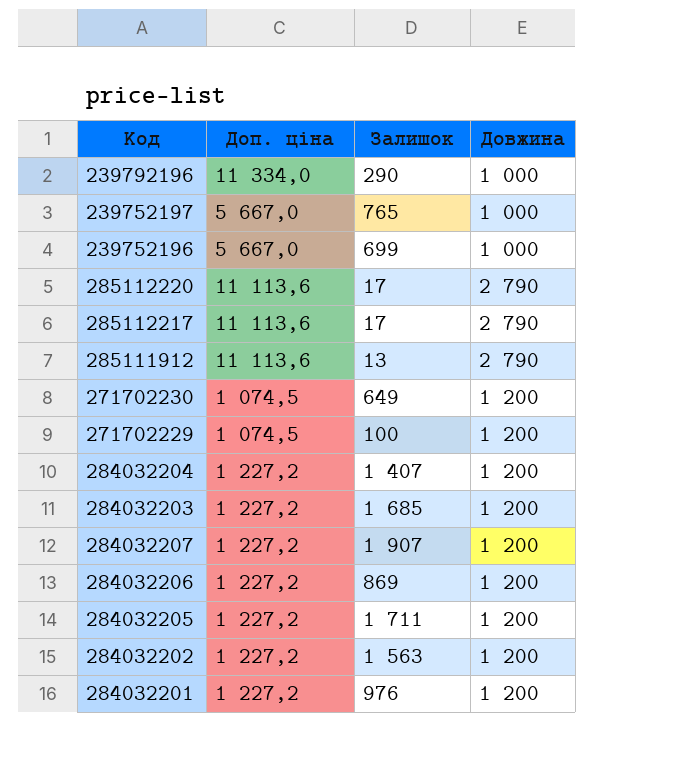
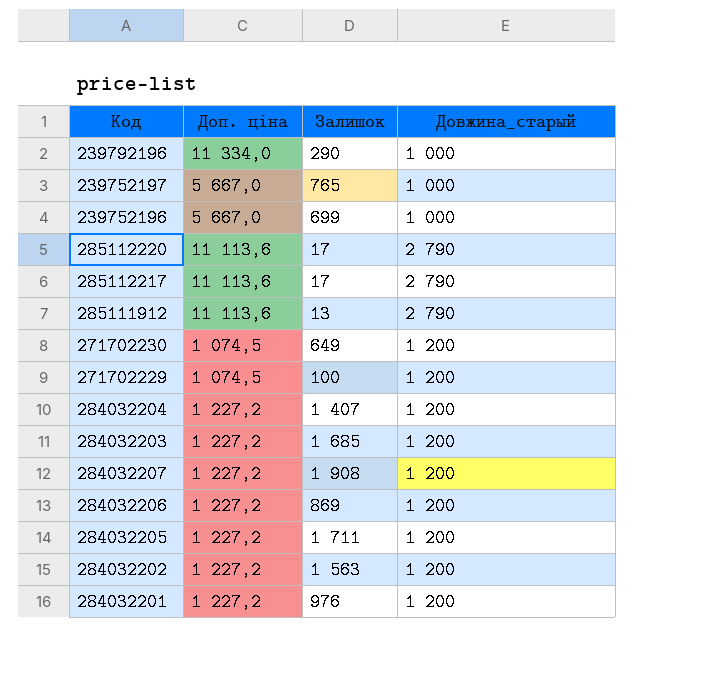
column name: Довжина -> Довжина_старый
284032207 | Залишок: 1 907 -> 1 908

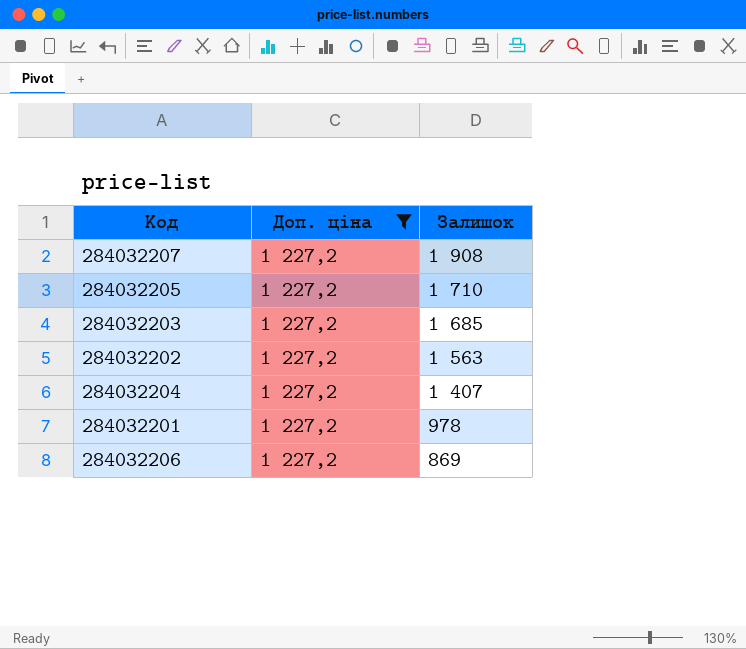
filter: none -> Доп. ціна = 1 227,2
row order: none -> Залишок descending
column Довжина_старый | position: 4 -> none
284032205 | Залишок: 1 711 -> 1 710
284032201 | Залишок: 976 -> 978

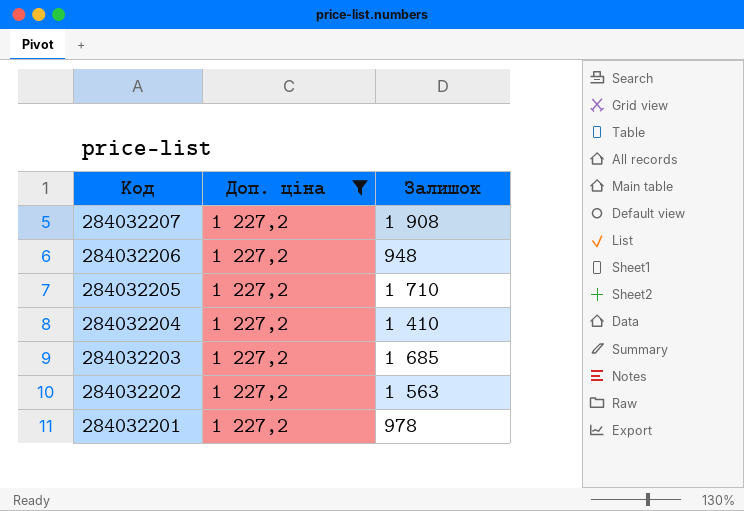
row order: Залишок descending -> Код descending
284032206 | Залишок: 869 -> 948
284032204 | Залишок: 1 407 -> 1 410

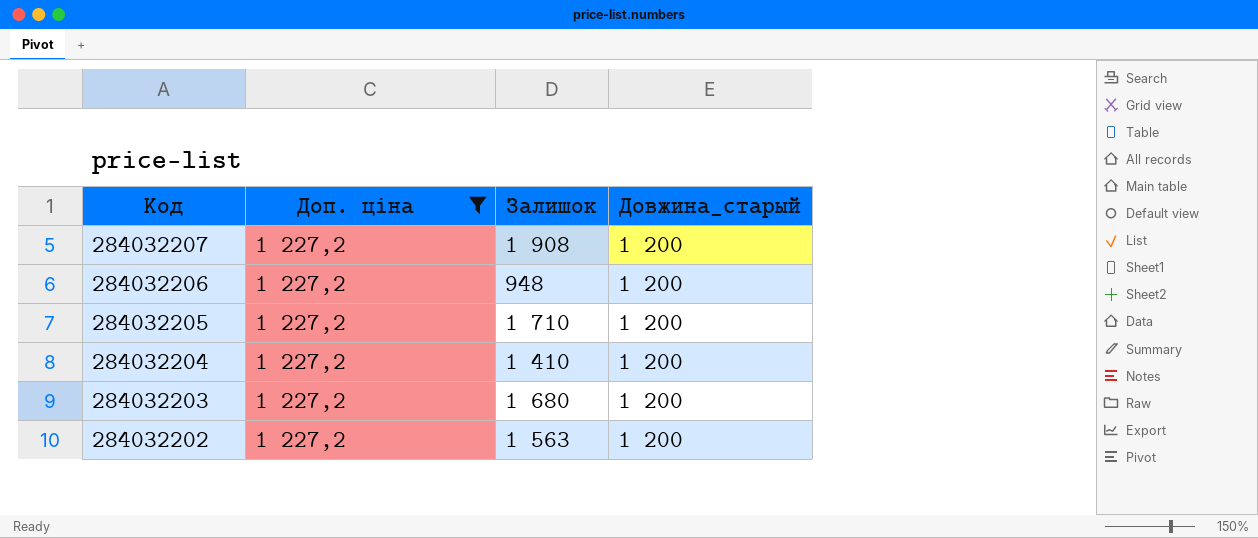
column Довжина_старый | position: none -> 4
row 284032201: 1 227,2 | 978 -> none
284032203 | Залишок: 1 685 -> 1 680

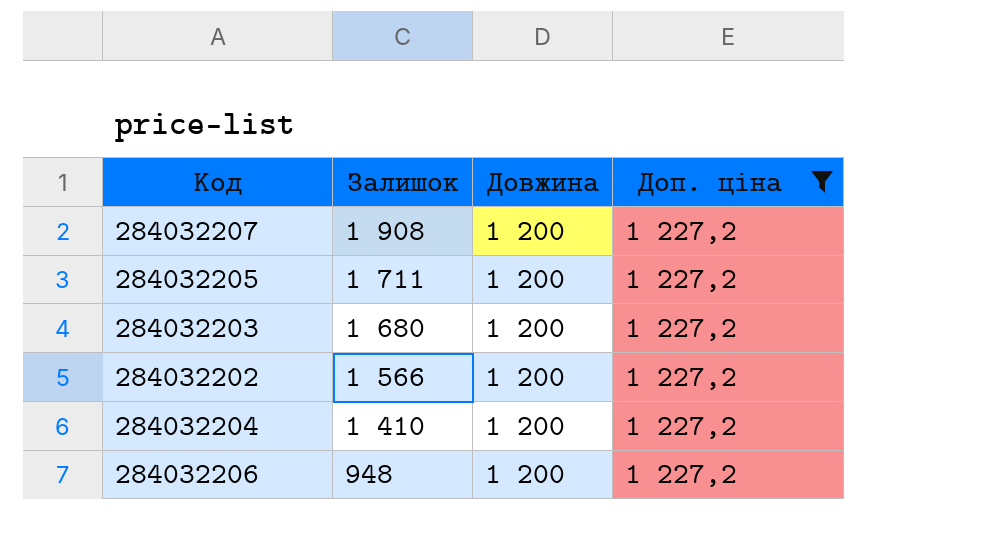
row order: Код descending -> Залишок descending
column name: Довжина_старый -> Довжина
column Доп. ціна | position: 2 -> 4
284032205 | Залишок: 1 710 -> 1 711
284032202 | Залишок: 1 563 -> 1 566

